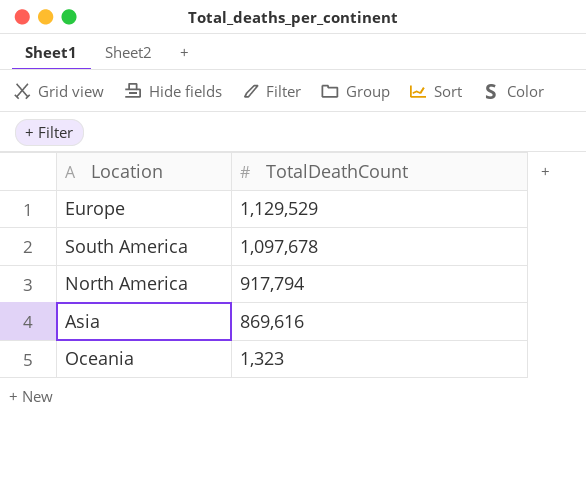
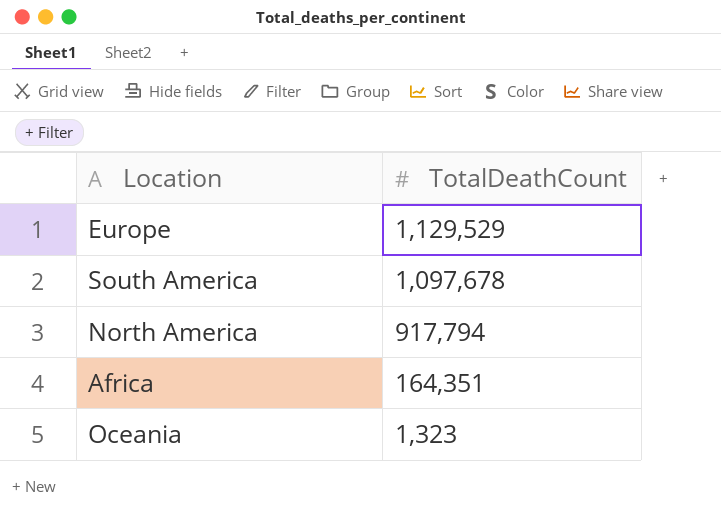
row Asia: 869,616 -> none
row Africa: none -> 164,351

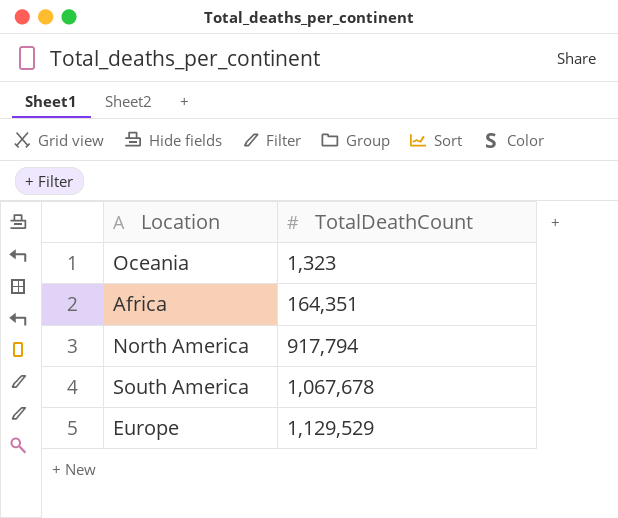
row order: TotalDeathCount descending -> TotalDeathCount ascending
South America | TotalDeathCount: 1,097,678 -> 1,067,678

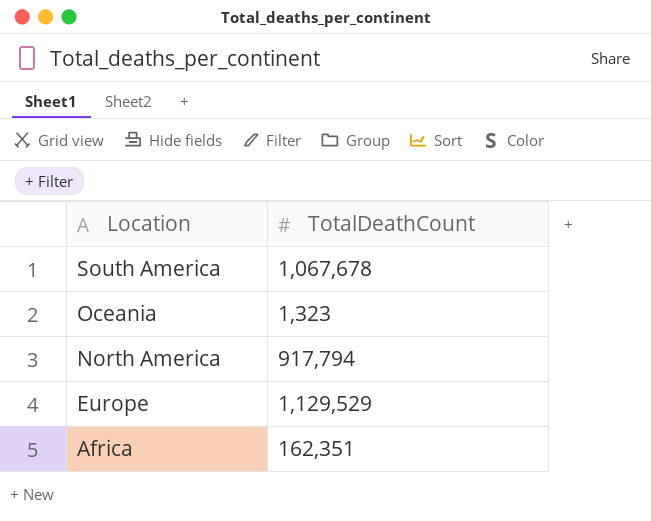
row order: TotalDeathCount ascending -> Location descending
Africa | TotalDeathCount: 164,351 -> 162,351

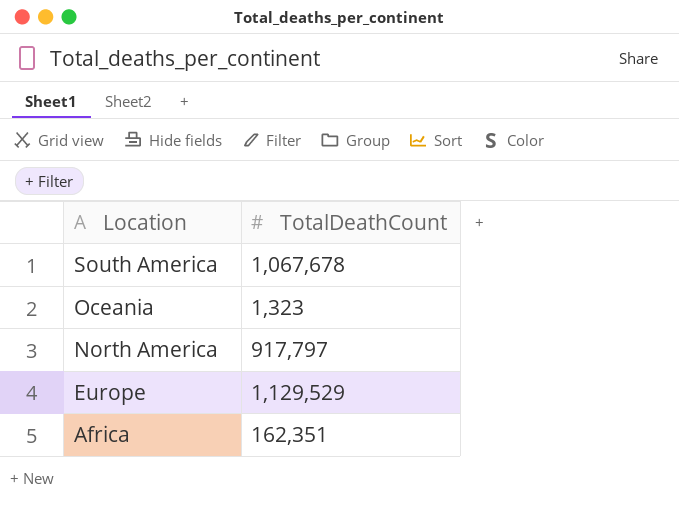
North America | TotalDeathCount: 917,794 -> 917,797

